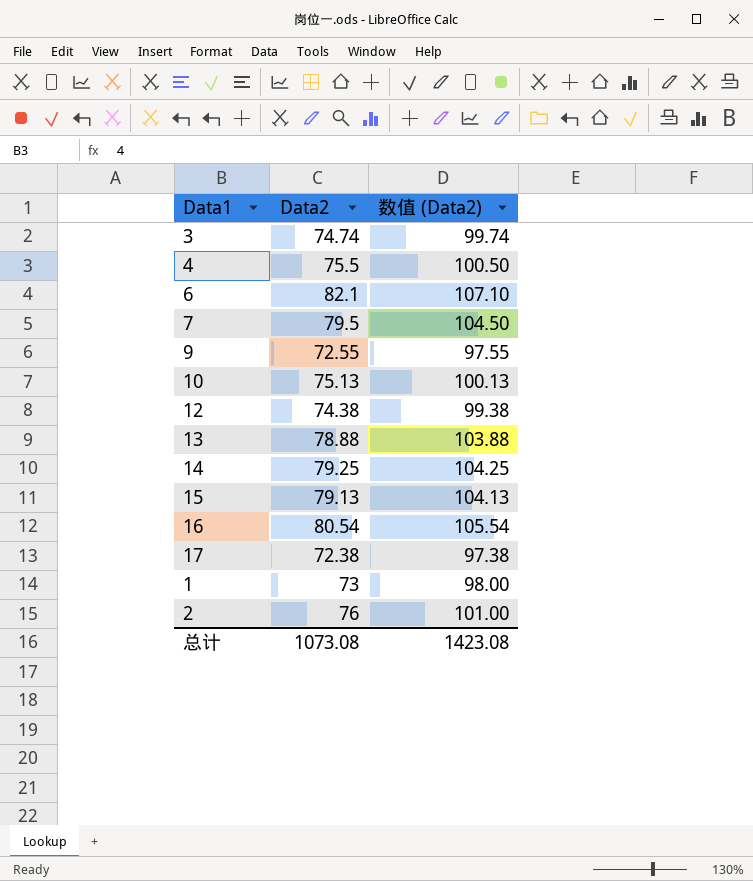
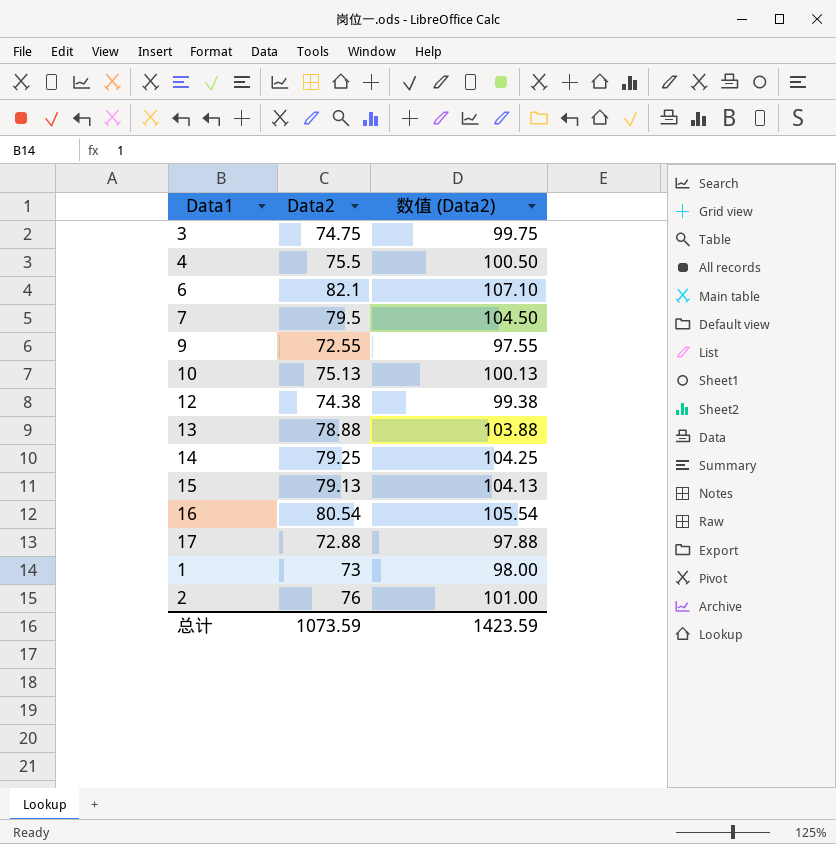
3 | Data2: 74.74 -> 74.75
3 | 数值 (Data2): 99.74 -> 99.75
17 | Data2: 72.38 -> 72.88
17 | 数值 (Data2): 97.38 -> 97.88
总计 | Data2: 1073.08 -> 1073.59
总计 | 数值 (Data2): 1423.08 -> 1423.59

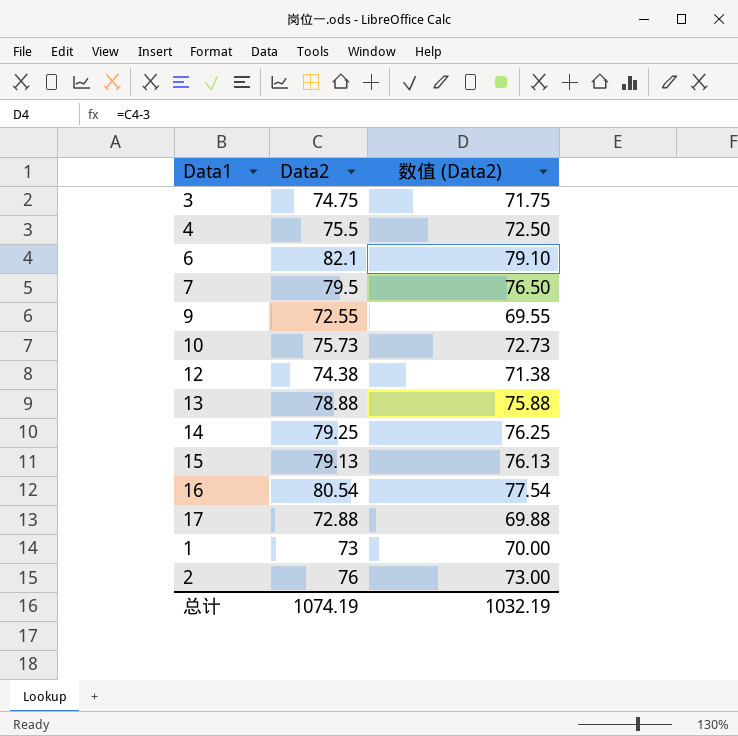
column 数值 (Data2) | formula: [Data2] + 25 -> [Data2] - 3
10 | Data2: 75.13 -> 75.73
总计 | Data2: 1073.59 -> 1074.19
总计 | 数值 (Data2): 1423.59 -> 1032.19

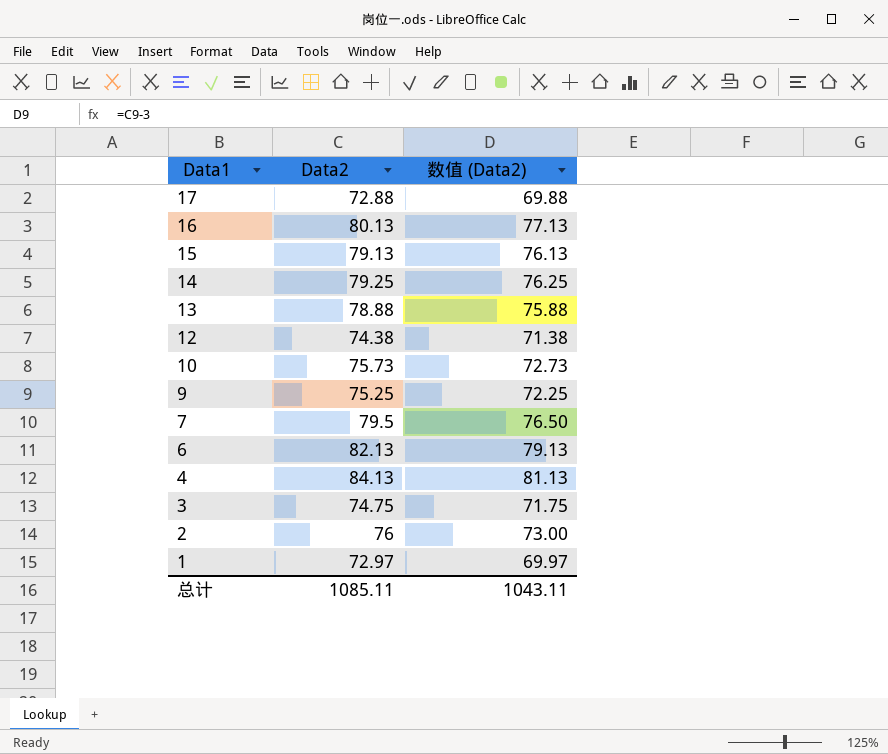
row order: none -> Data1 descending
16 | Data2: 80.54 -> 80.13
16 | 数值 (Data2): 77.54 -> 77.13
9 | Data2: 72.55 -> 75.25
9 | 数值 (Data2): 69.55 -> 72.25
6 | Data2: 82.1 -> 82.13
6 | 数值 (Data2): 79.10 -> 79.13
4 | Data2: 75.5 -> 84.13
4 | 数值 (Data2): 72.50 -> 81.13
1 | Data2: 73 -> 72.97
1 | 数值 (Data2): 70.00 -> 69.97
总计 | Data2: 1074.19 -> 1085.11
总计 | 数值 (Data2): 1032.19 -> 1043.11

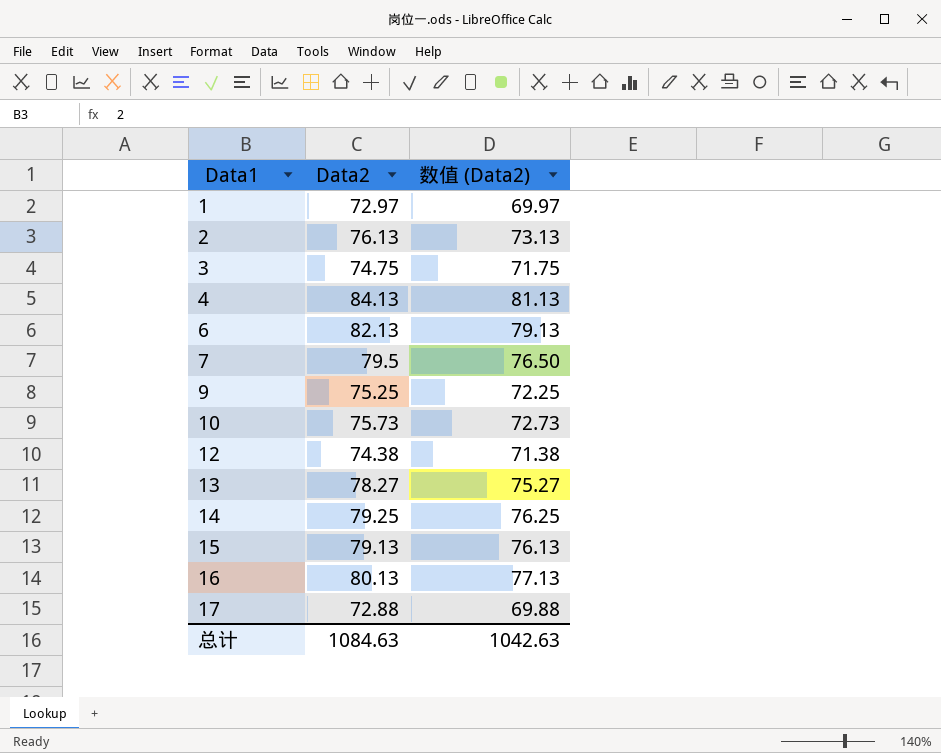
row order: Data1 descending -> Data1 ascending
2 | Data2: 76 -> 76.13
2 | 数值 (Data2): 73.00 -> 73.13
13 | Data2: 78.88 -> 78.27
13 | 数值 (Data2): 75.88 -> 75.27
总计 | Data2: 1085.11 -> 1084.63
总计 | 数值 (Data2): 1043.11 -> 1042.63

